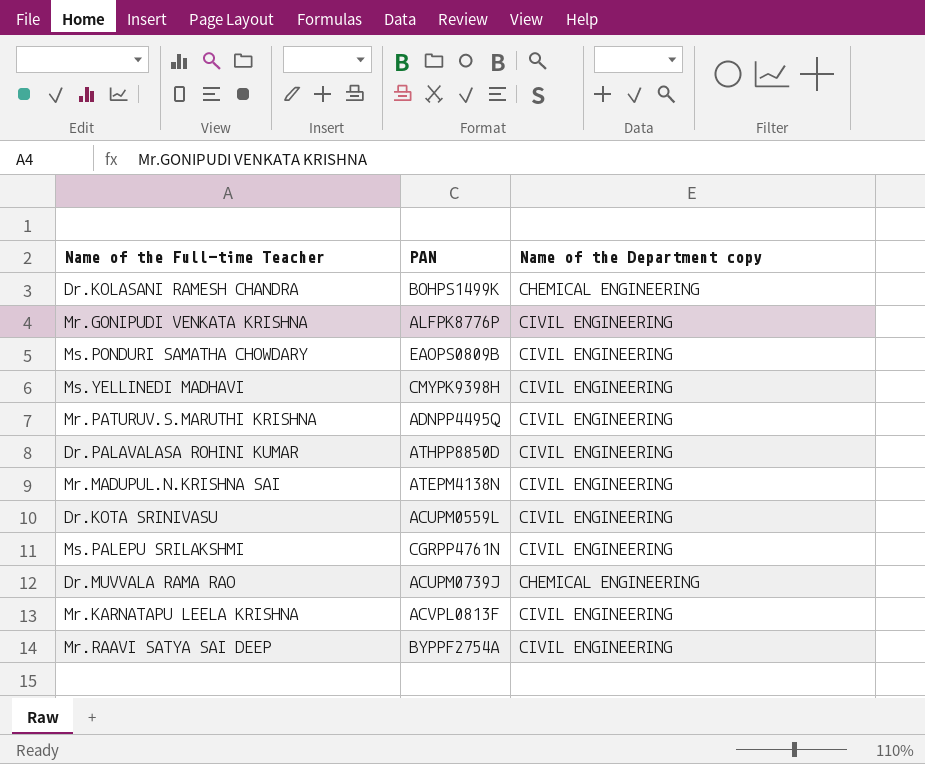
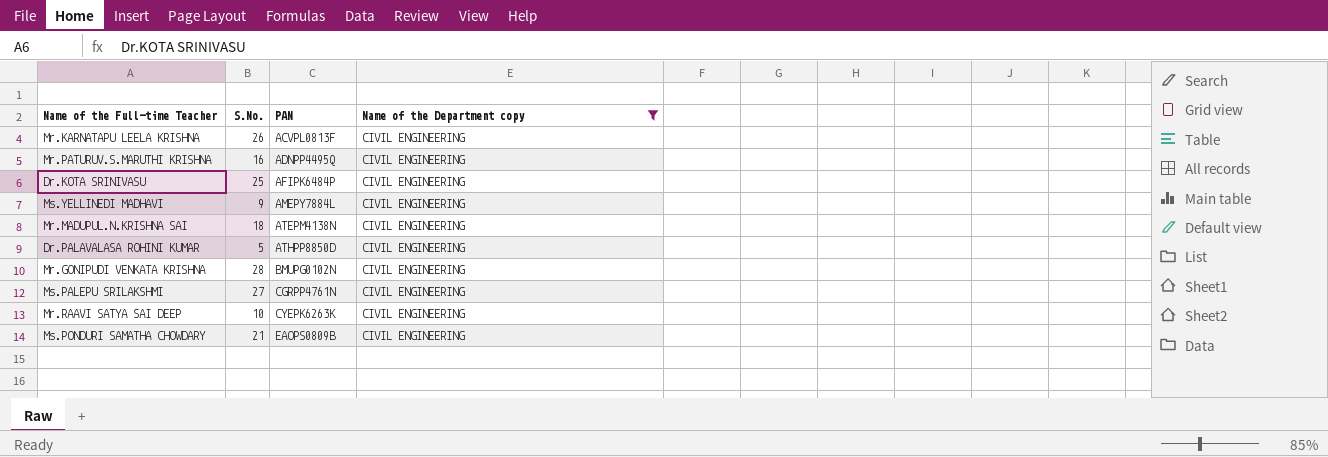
filter: none -> Name of the Department copy = CIVIL ENGINEERING
row order: none -> PAN ascending
column S.No. | position: none -> 2
Dr.KOTA SRINIVASU | PAN: ACUPM0559L -> AFIPK6484P
Ms.YELLINEDI MADHAVI | PAN: CMYPK9398H -> AMEPY7884L
Mr.GONIPUDI VENKATA KRISHNA | PAN: ALFPK8776P -> BMUPG0102N
Mr.RAAVI SATYA SAI DEEP | PAN: BYPPF2754A -> CYEPK6263K

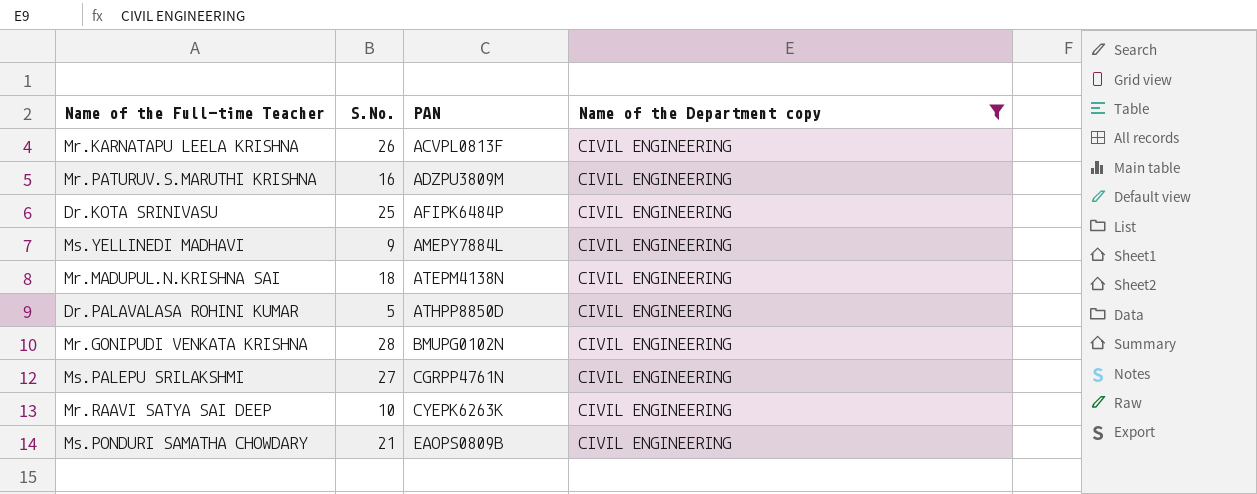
Mr.PATURUV.S.MARUTHI KRISHNA | PAN: ADNPP4495Q -> ADZPU3809M

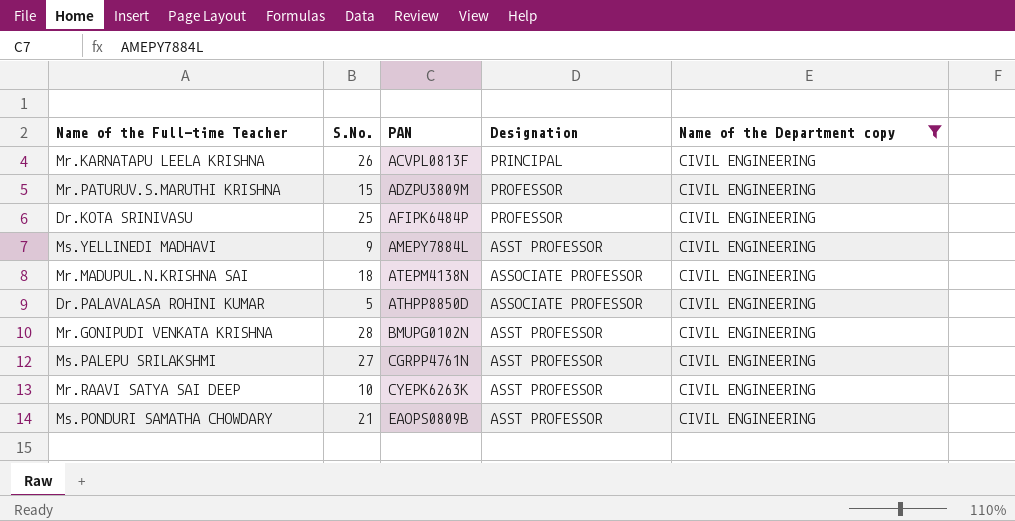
column Designation | position: none -> 4
Mr.PATURUV.S.MARUTHI KRISHNA | S.No.: 16 -> 15

